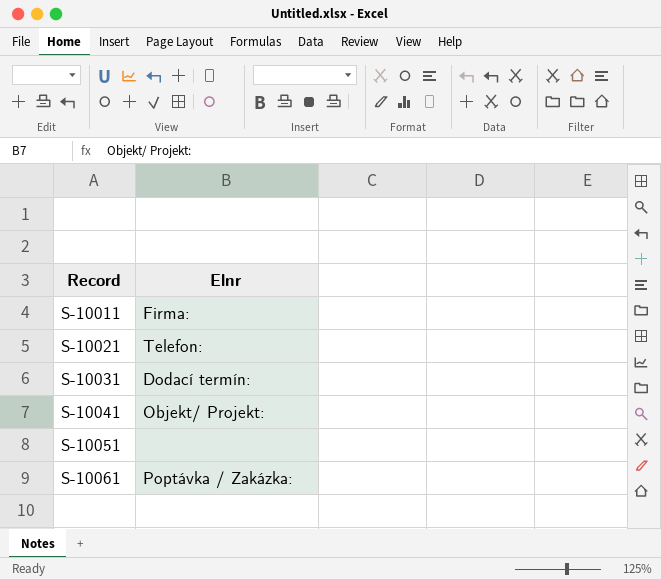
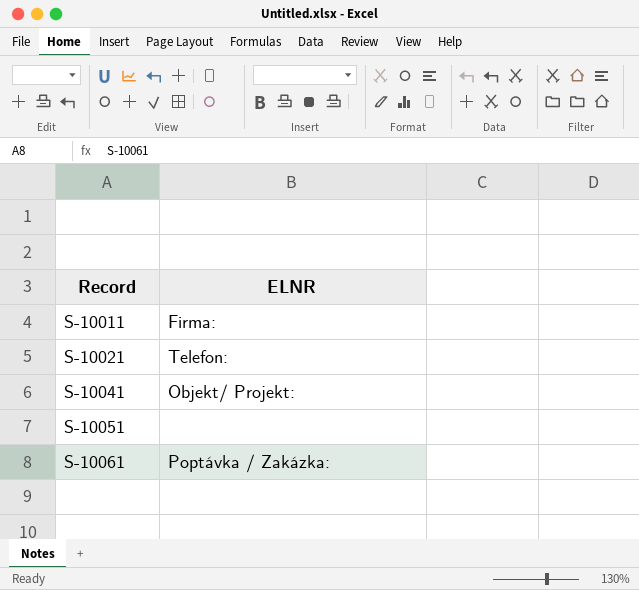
column name: Elnr -> ELNR
row S-10031: Dodací termín: -> none

